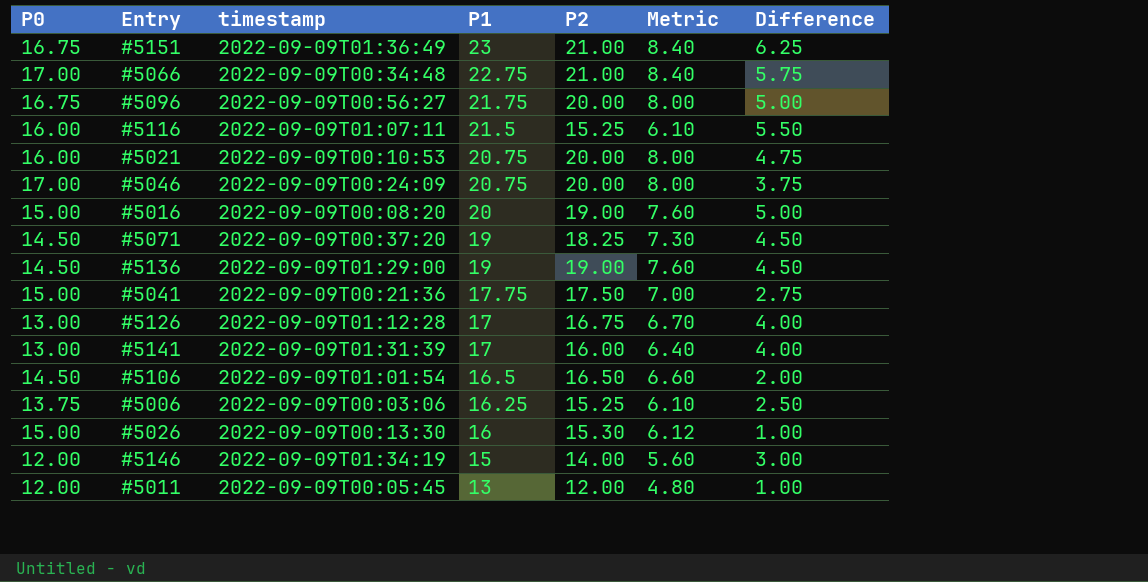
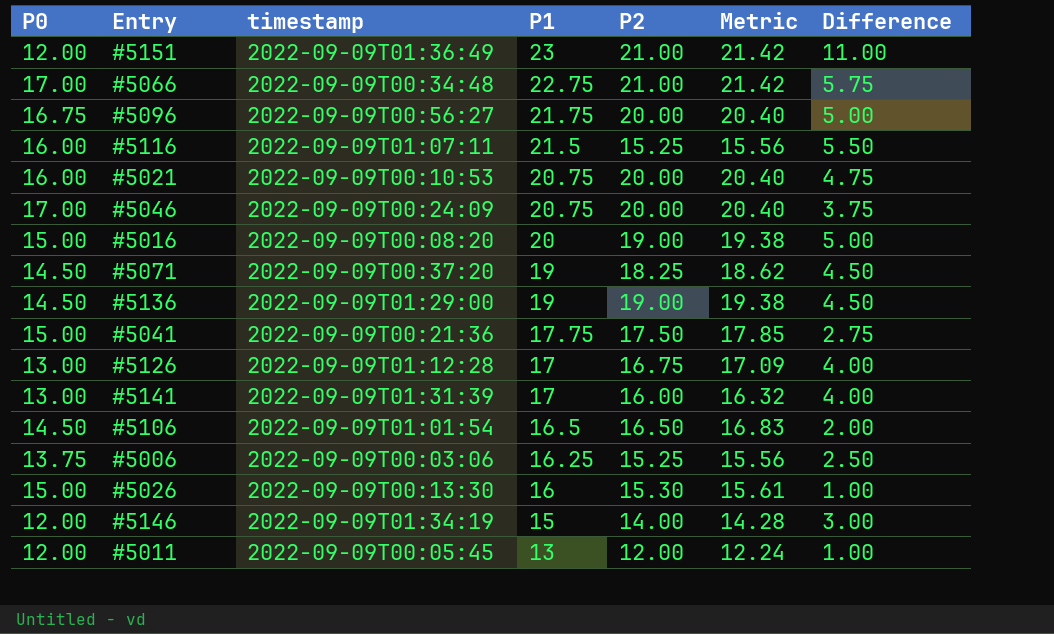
column Metric | formula: [P2] * 0.4 -> [P2] * 1.02
#5151 | P0: 16.75 -> 12.00
#5151 | Difference: 6.25 -> 11.00

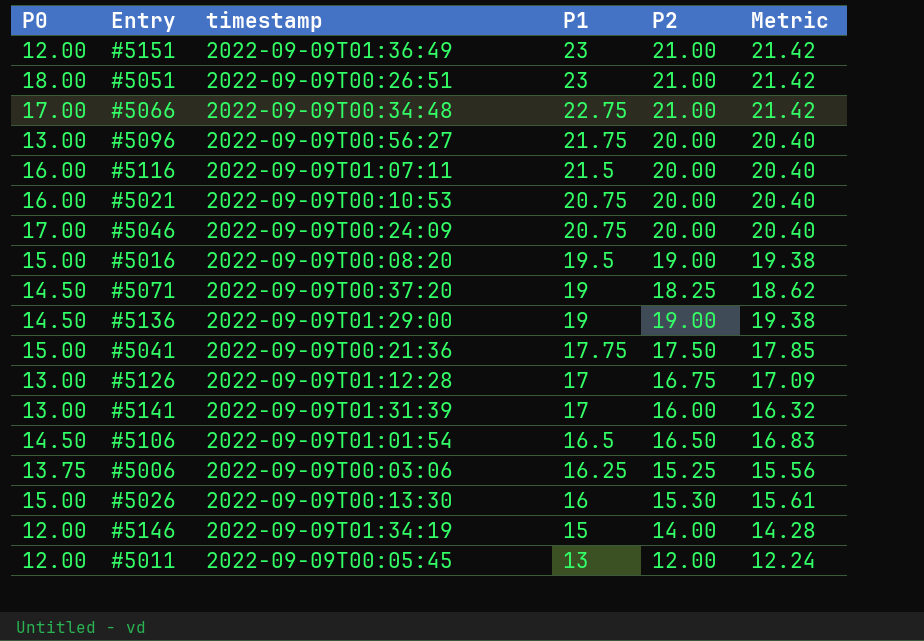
column Difference | formula: [P1] - [P0] -> none
row #5051: none -> 18.00 | 2022-09-09T00:26:51 | 23 | 21.00 | 21.42
#5096 | P0: 16.75 -> 13.00
#5116 | P2: 15.25 -> 20.00
#5116 | Metric: 15.56 -> 20.40
#5016 | P1: 20 -> 19.5

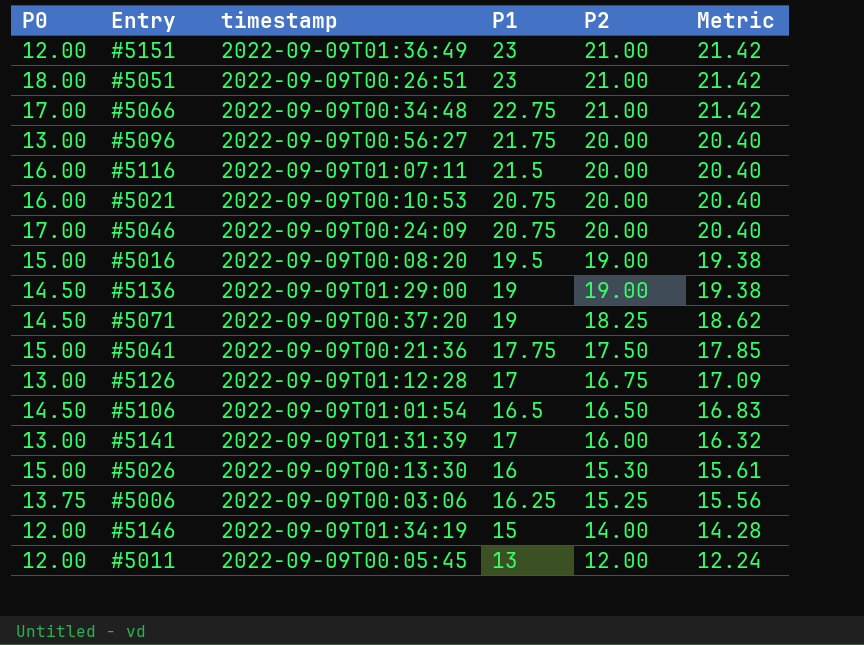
row order: P1 descending -> P2 descending

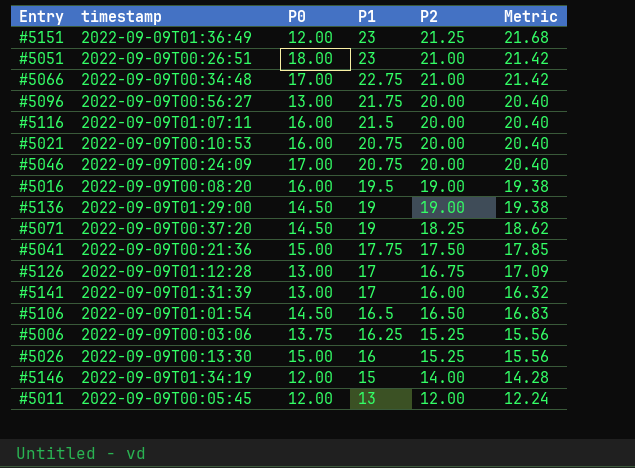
row order: P2 descending -> P1 descending
column P0 | position: 1 -> 3
#5151 | P2: 21.00 -> 21.25
#5151 | Metric: 21.42 -> 21.68
#5016 | P0: 15.00 -> 16.00
#5026 | P2: 15.30 -> 15.25
#5026 | Metric: 15.61 -> 15.56

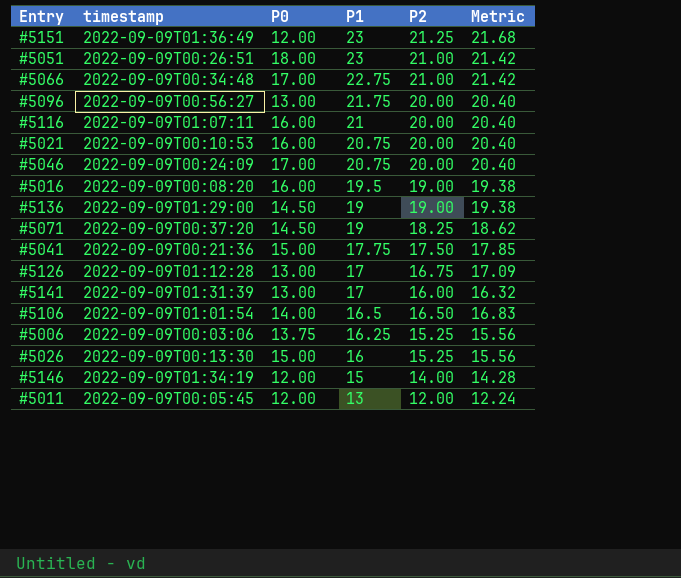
#5116 | P1: 21.5 -> 21
#5106 | P0: 14.50 -> 14.00

